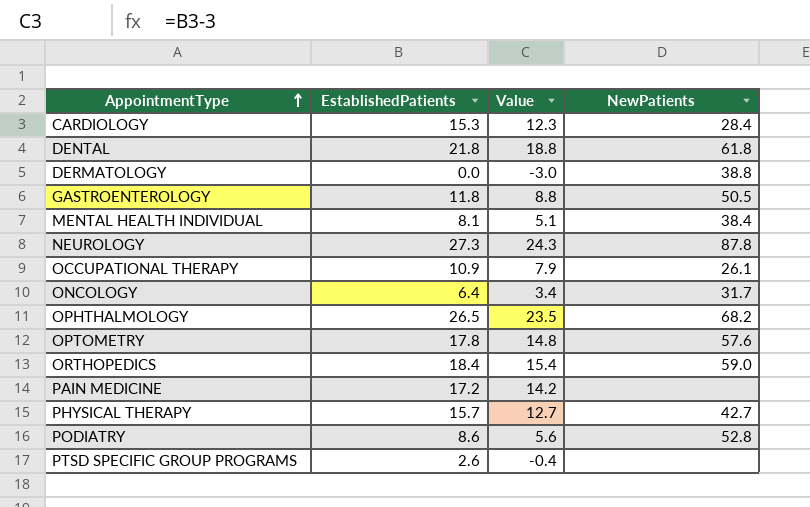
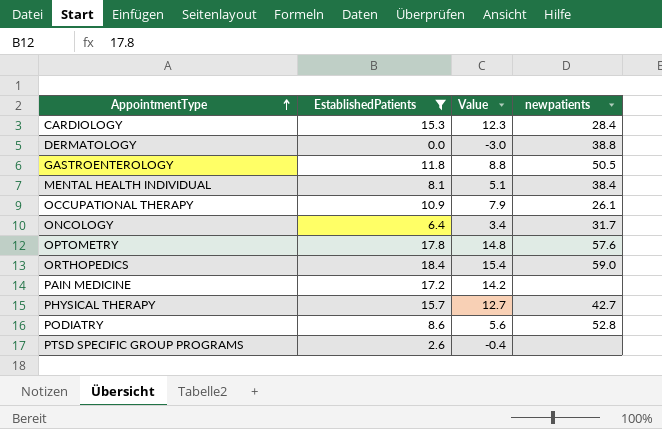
filter: none -> EstablishedPatients <= 18.4
column name: NewPatients -> newpatients

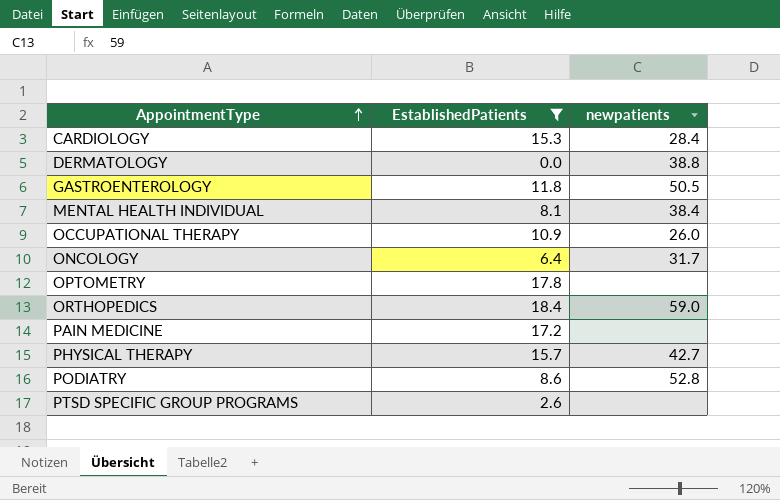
column Value | formula: [EstablishedPatients] - 3 -> none
OCCUPATIONAL THERAPY | newpatients: 26.1 -> 26.0
OPTOMETRY | newpatients: 57.6 -> none

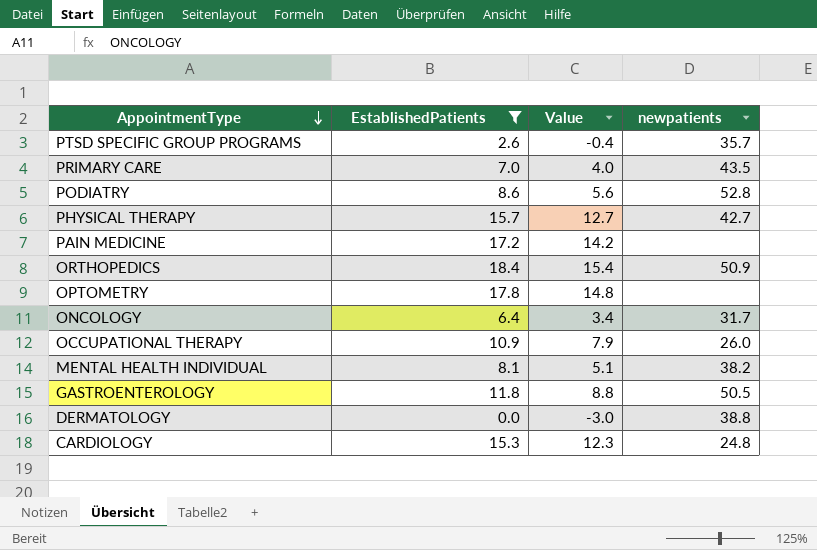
row order: AppointmentType ascending -> AppointmentType descending
column Value | formula: none -> [EstablishedPatients] - 3
PTSD SPECIFIC GROUP PROGRAMS | newpatients: none -> 35.7
row PRIMARY CARE: none -> 7.0 | 4.0 | 43.5
ORTHOPEDICS | newpatients: 59.0 -> 50.9
MENTAL HEALTH INDIVIDUAL | newpatients: 38.4 -> 38.2
CARDIOLOGY | newpatients: 28.4 -> 24.8

